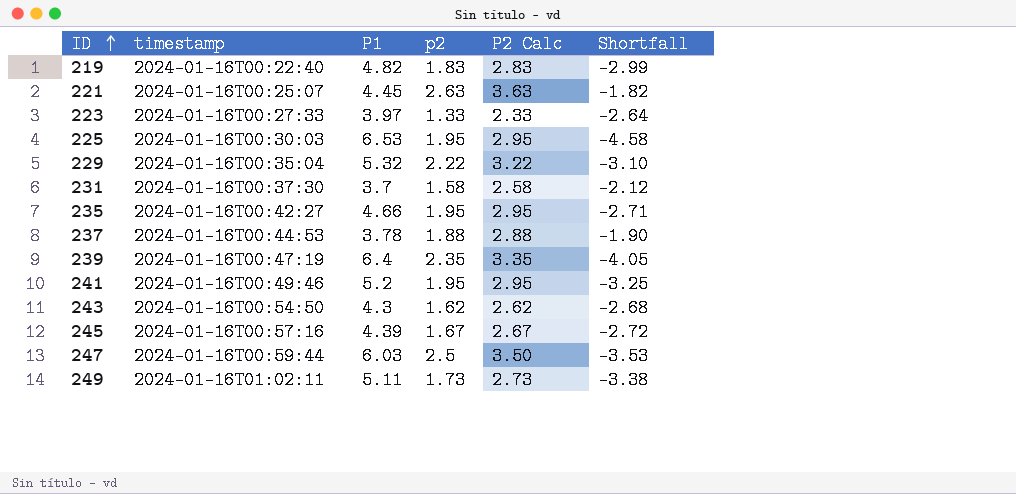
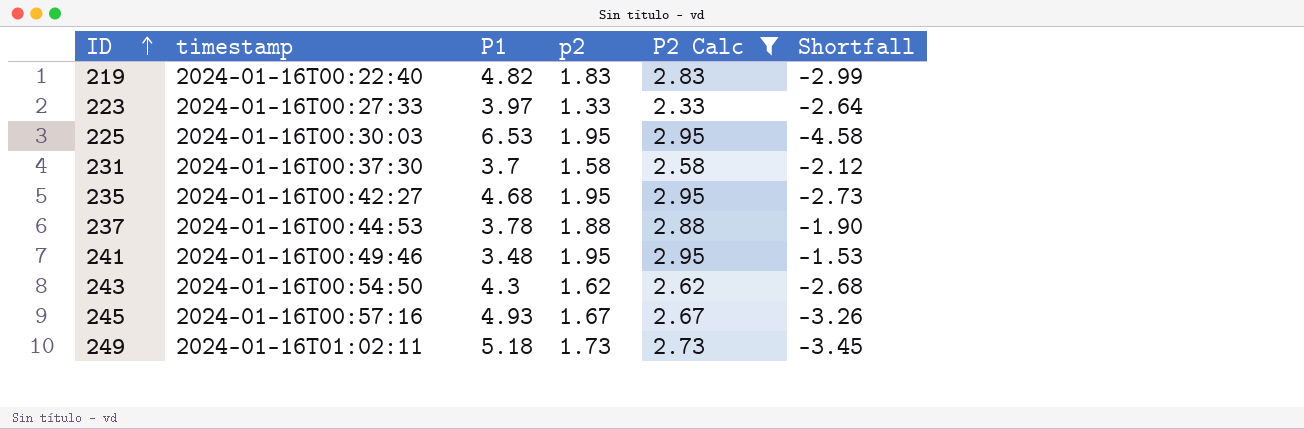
filter: none -> P2 Calc <= 2.95
235 | P1: 4.66 -> 4.68
235 | Shortfall: -2.71 -> -2.73
241 | P1: 5.2 -> 3.48
241 | Shortfall: -3.25 -> -1.53
245 | P1: 4.39 -> 4.93
245 | Shortfall: -2.72 -> -3.26
249 | P1: 5.11 -> 5.18
249 | Shortfall: -3.38 -> -3.45

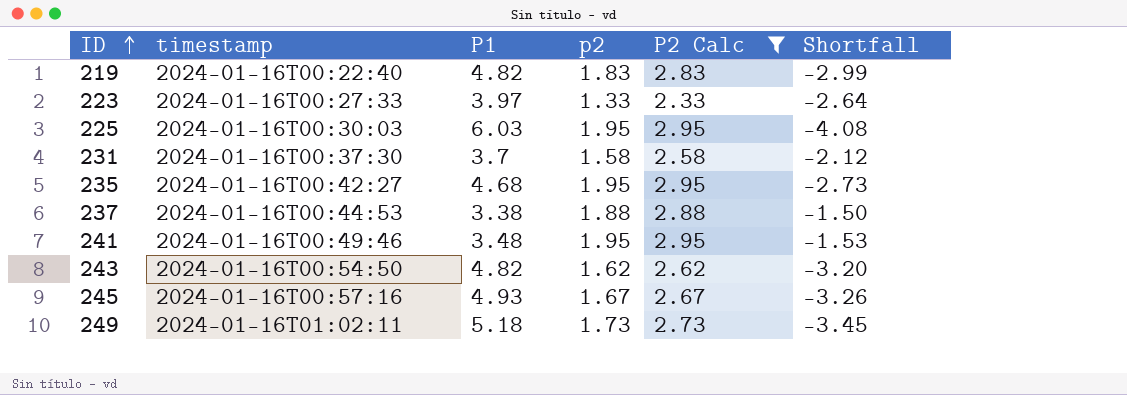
225 | P1: 6.53 -> 6.03
225 | Shortfall: -4.58 -> -4.08
237 | P1: 3.78 -> 3.38
237 | Shortfall: -1.90 -> -1.50
243 | P1: 4.3 -> 4.82
243 | Shortfall: -2.68 -> -3.20

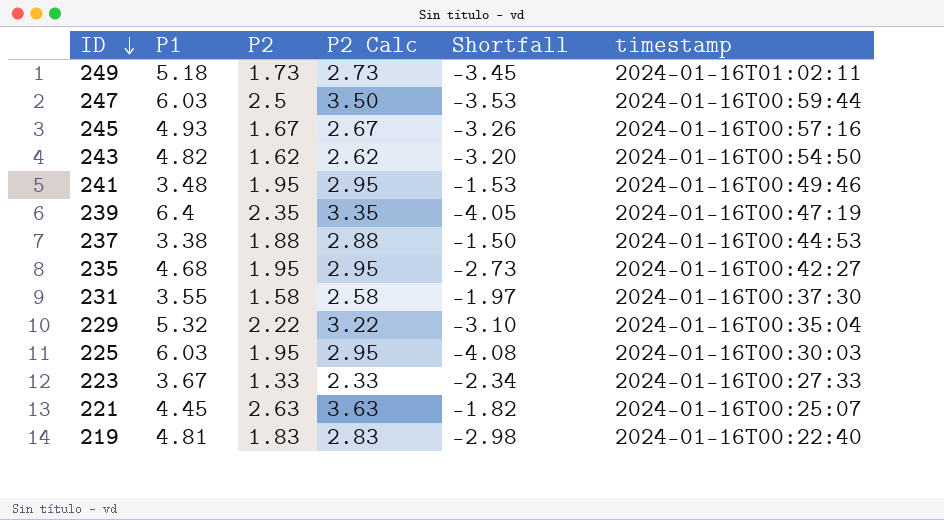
filter: P2 Calc <= 2.95 -> none
row order: ID ascending -> ID descending
column name: p2 -> P2
column timestamp | position: 2 -> 6
231 | P1: 3.7 -> 3.55
231 | Shortfall: -2.12 -> -1.97
223 | P1: 3.97 -> 3.67
223 | Shortfall: -2.64 -> -2.34
219 | P1: 4.82 -> 4.81
219 | Shortfall: -2.99 -> -2.98

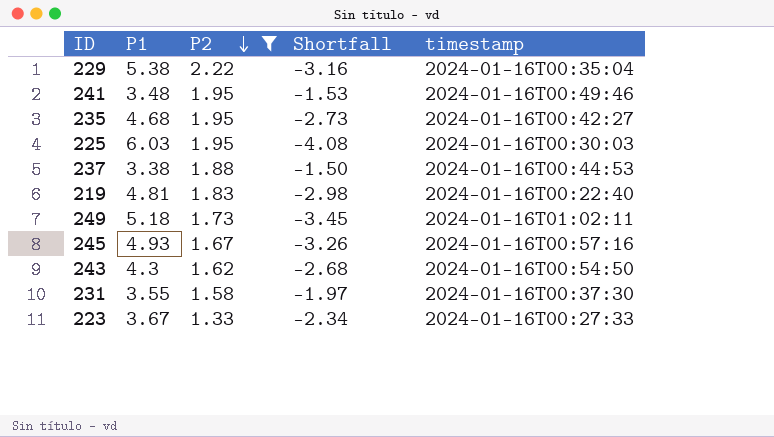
filter: none -> P2 <= 2.22
row order: ID descending -> P2 descending
column P2 Calc | formula: [P2] + 1 -> none
229 | P1: 5.32 -> 5.38
229 | Shortfall: -3.10 -> -3.16
243 | P1: 4.82 -> 4.3
243 | Shortfall: -3.20 -> -2.68

